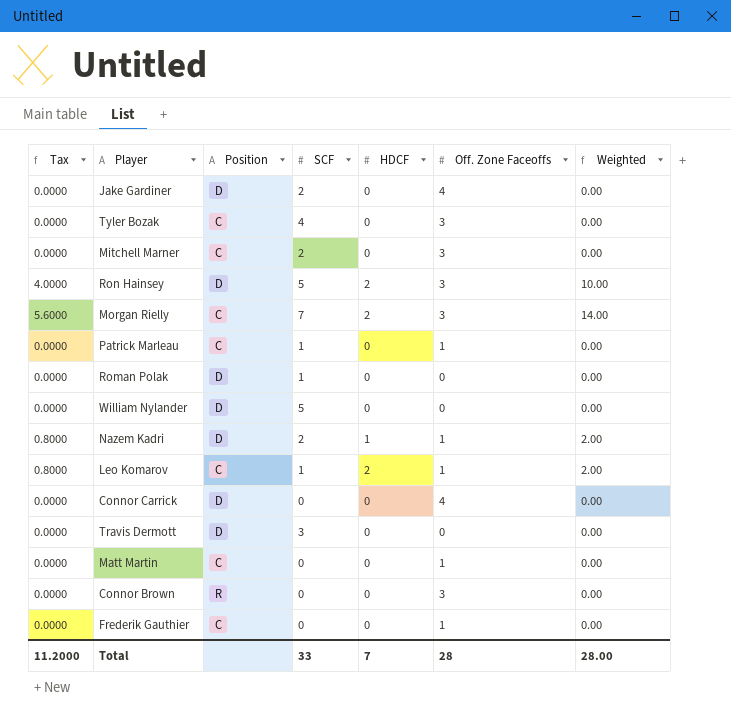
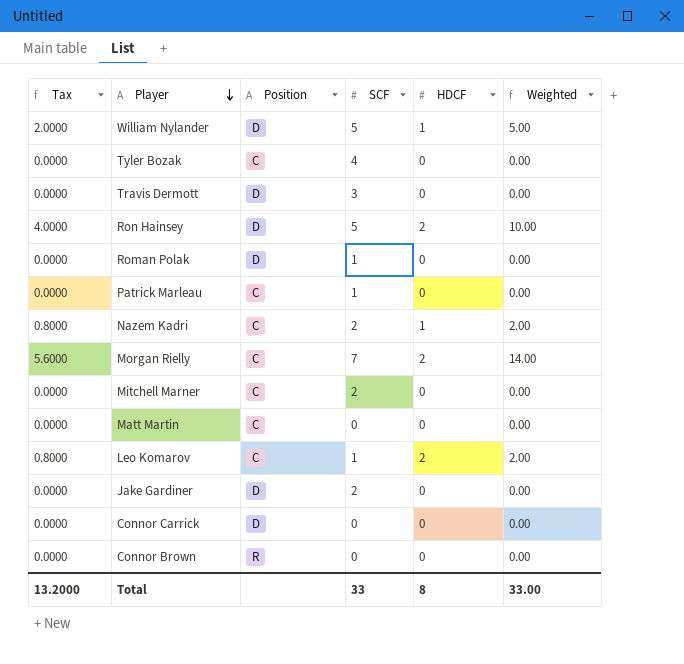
row order: none -> Player descending
column Off. Zone Faceoffs | position: 6 -> none
row Frederik Gauthier: 0.0000 | C | 0 | 0 | 1 | 0.00 -> none
William Nylander | Tax: 0.0000 -> 2.0000
William Nylander | HDCF: 0 -> 1
William Nylander | Weighted: 0.00 -> 5.00
Nazem Kadri | Position: D -> C
Total | Tax: 11.2000 -> 13.2000
Total | HDCF: 7 -> 8
Total | Weighted: 28.00 -> 33.00

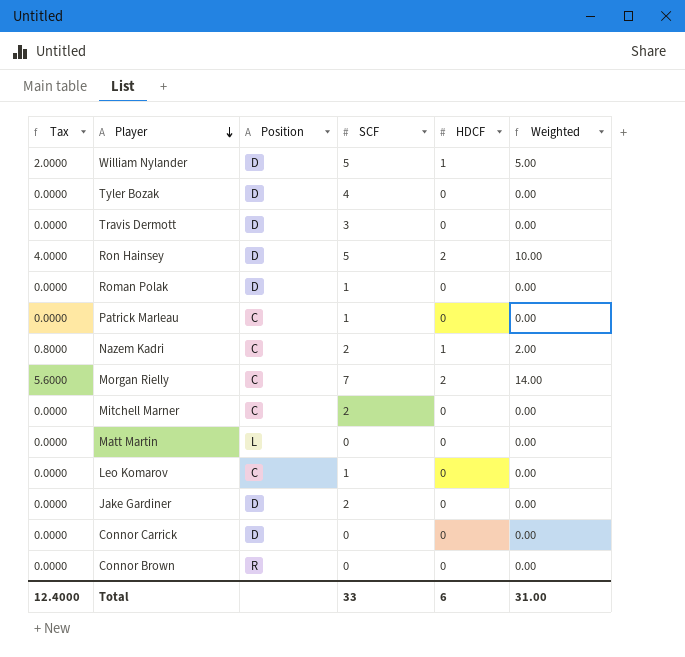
Tyler Bozak | Position: C -> D
Matt Martin | Position: C -> L
Leo Komarov | Tax: 0.8000 -> 0.0000
Leo Komarov | HDCF: 2 -> 0
Leo Komarov | Weighted: 2.00 -> 0.00
Total | Tax: 13.2000 -> 12.4000
Total | HDCF: 8 -> 6
Total | Weighted: 33.00 -> 31.00

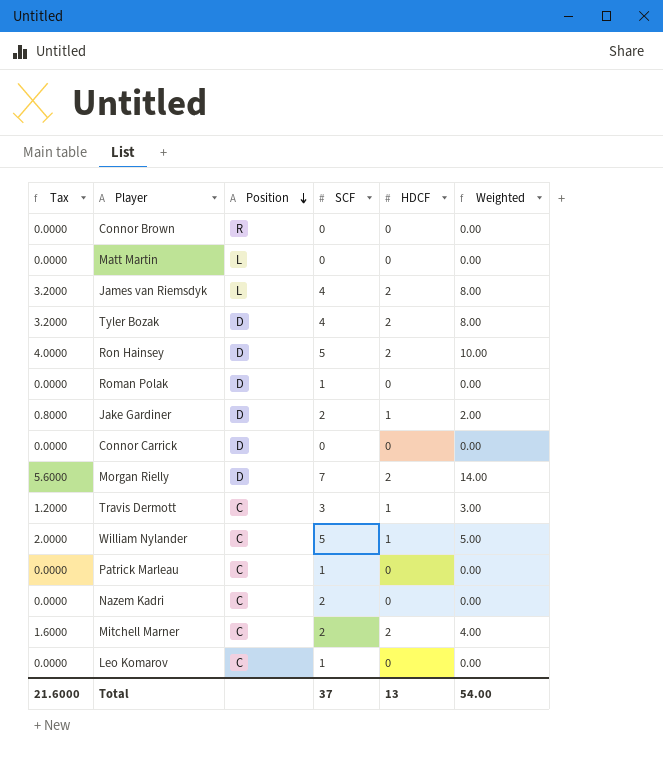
row order: Player descending -> Position descending
row James van Riemsdyk: none -> 3.2000 | L | 4 | 2 | 8.00
Tyler Bozak | Tax: 0.0000 -> 3.2000
Tyler Bozak | HDCF: 0 -> 2
Tyler Bozak | Weighted: 0.00 -> 8.00
Jake Gardiner | Tax: 0.0000 -> 0.8000
Jake Gardiner | HDCF: 0 -> 1
Jake Gardiner | Weighted: 0.00 -> 2.00
Morgan Rielly | Position: C -> D
Travis Dermott | Tax: 0.0000 -> 1.2000
Travis Dermott | Position: D -> C
Travis Dermott | HDCF: 0 -> 1
Travis Dermott | Weighted: 0.00 -> 3.00
William Nylander | Position: D -> C
Nazem Kadri | Tax: 0.8000 -> 0.0000
Nazem Kadri | HDCF: 1 -> 0
Nazem Kadri | Weighted: 2.00 -> 0.00
Mitchell Marner | Tax: 0.0000 -> 1.6000
Mitchell Marner | HDCF: 0 -> 2
Mitchell Marner | Weighted: 0.00 -> 4.00
Total | Tax: 12.4000 -> 21.6000
Total | SCF: 33 -> 37
Total | HDCF: 6 -> 13
Total | Weighted: 31.00 -> 54.00

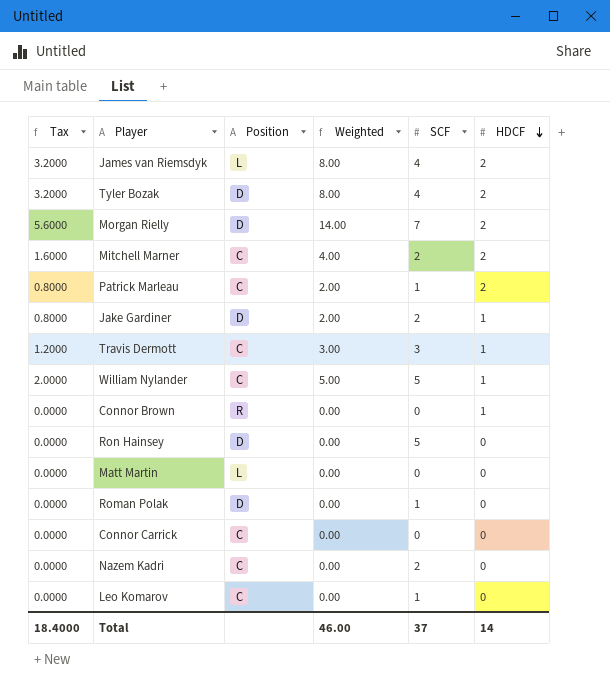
row order: Position descending -> HDCF descending
column Weighted | position: 6 -> 4
Patrick Marleau | Tax: 0.0000 -> 0.8000
Patrick Marleau | Weighted: 0.00 -> 2.00
Patrick Marleau | HDCF: 0 -> 2
Connor Brown | HDCF: 0 -> 1
Ron Hainsey | Tax: 4.0000 -> 0.0000
Ron Hainsey | Weighted: 10.00 -> 0.00
Ron Hainsey | HDCF: 2 -> 0
Connor Carrick | Position: D -> C
Total | Tax: 21.6000 -> 18.4000
Total | Weighted: 54.00 -> 46.00
Total | HDCF: 13 -> 14

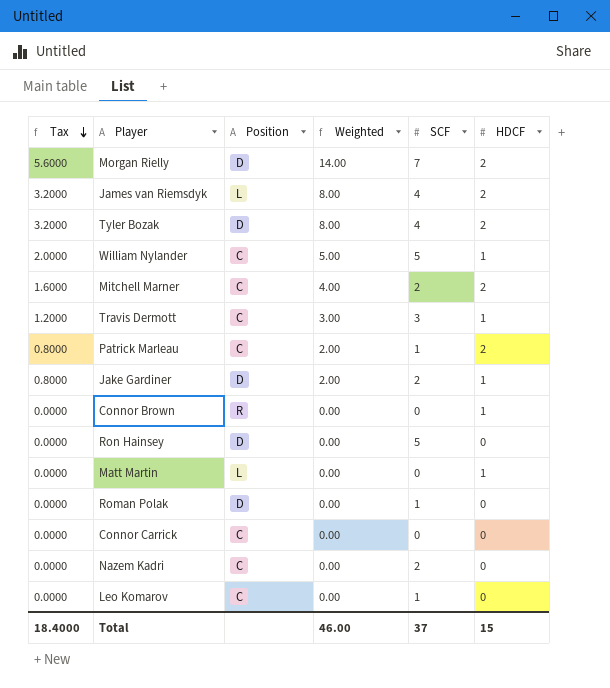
row order: HDCF descending -> Tax descending
Matt Martin | HDCF: 0 -> 1
Total | HDCF: 14 -> 15

